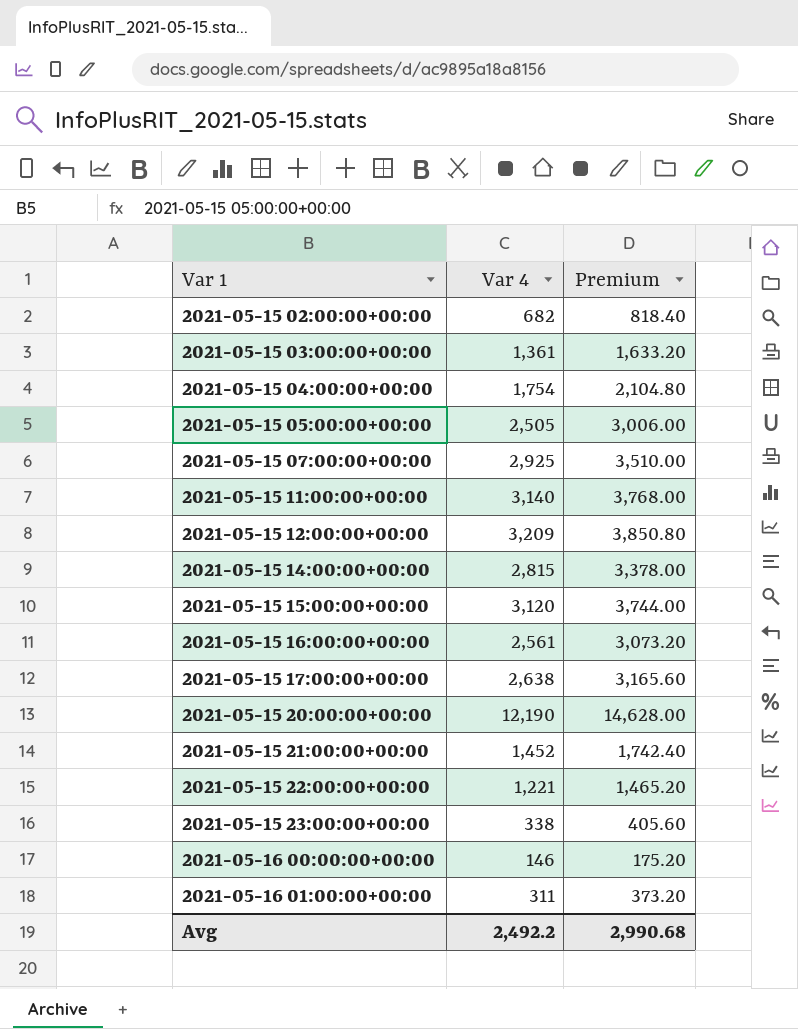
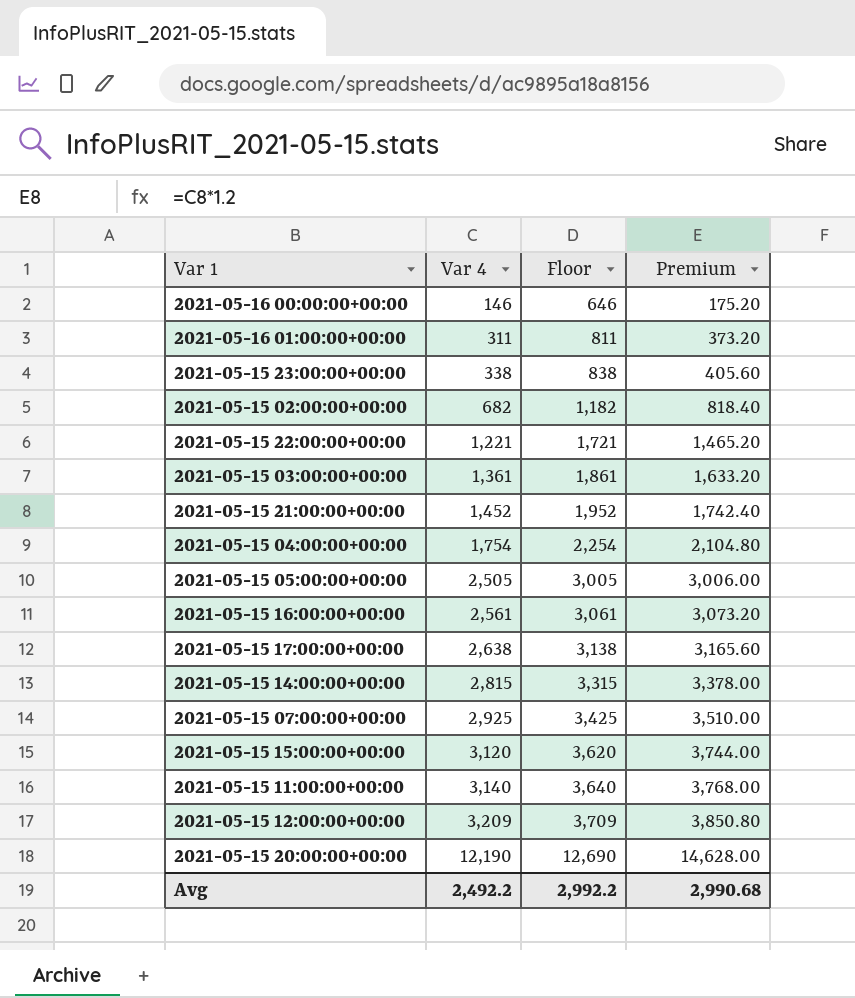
row order: Var 1 ascending -> Var 4 ascending
column Floor | formula: none -> [Var 4] + 500

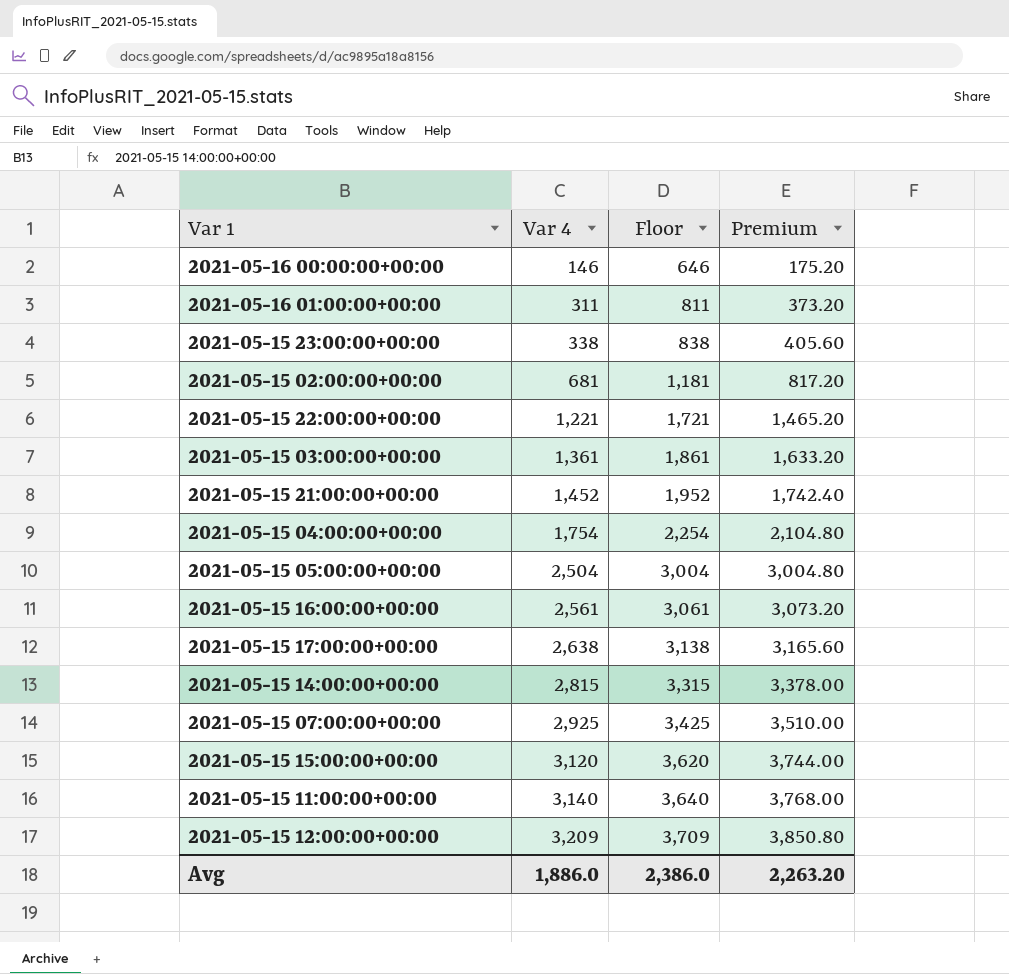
row 2021-05-15 20:00:00+00:00: 12,190 | 12,690 | 14,628.00 -> none
2021-05-15 02:00:00+00:00 | Var 4: 682 -> 681
2021-05-15 02:00:00+00:00 | Floor: 1,182 -> 1,181
2021-05-15 02:00:00+00:00 | Premium: 818.40 -> 817.20
2021-05-15 05:00:00+00:00 | Var 4: 2,505 -> 2,504
2021-05-15 05:00:00+00:00 | Floor: 3,005 -> 3,004
2021-05-15 05:00:00+00:00 | Premium: 3,006.00 -> 3,004.80
Avg | Var 4: 2,492.2 -> 1,886.0
Avg | Floor: 2,992.2 -> 2,386.0
Avg | Premium: 2,990.68 -> 2,263.20

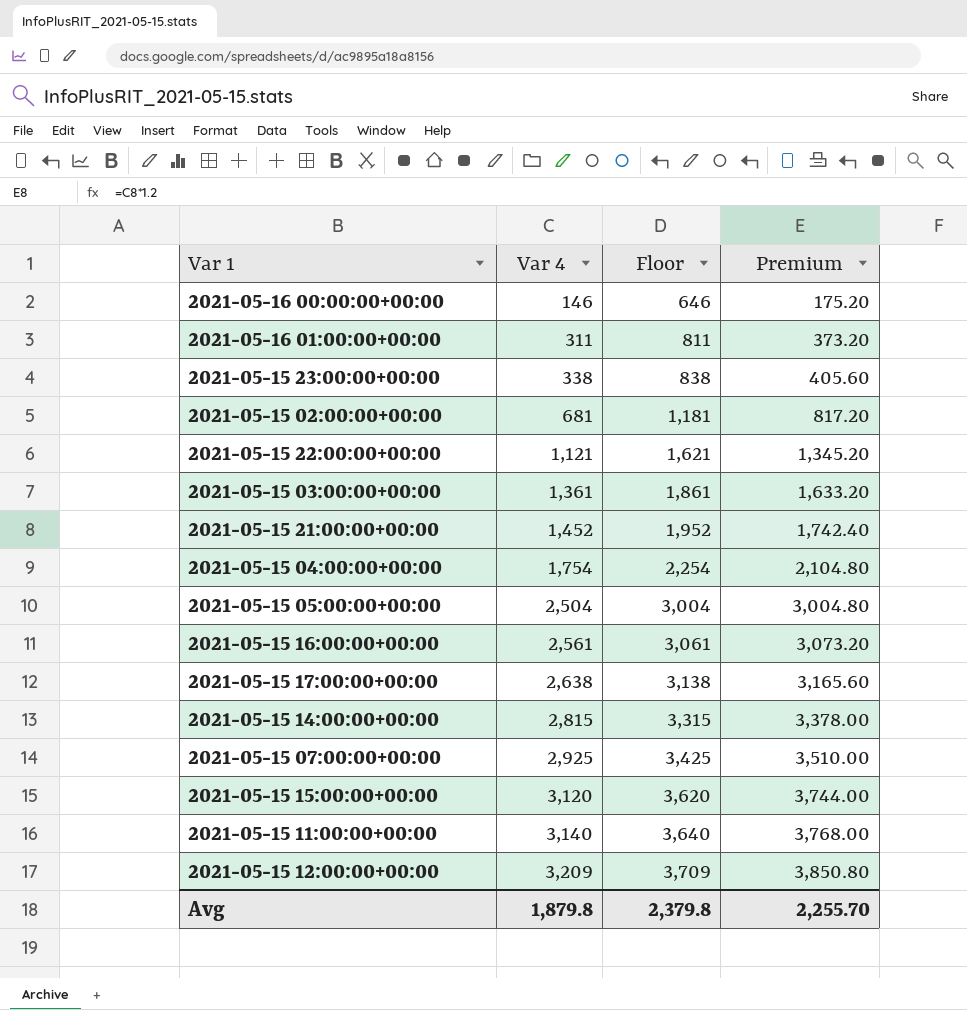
2021-05-15 22:00:00+00:00 | Var 4: 1,221 -> 1,121
2021-05-15 22:00:00+00:00 | Floor: 1,721 -> 1,621
2021-05-15 22:00:00+00:00 | Premium: 1,465.20 -> 1,345.20
Avg | Var 4: 1,886.0 -> 1,879.8
Avg | Floor: 2,386.0 -> 2,379.8
Avg | Premium: 2,263.20 -> 2,255.70

